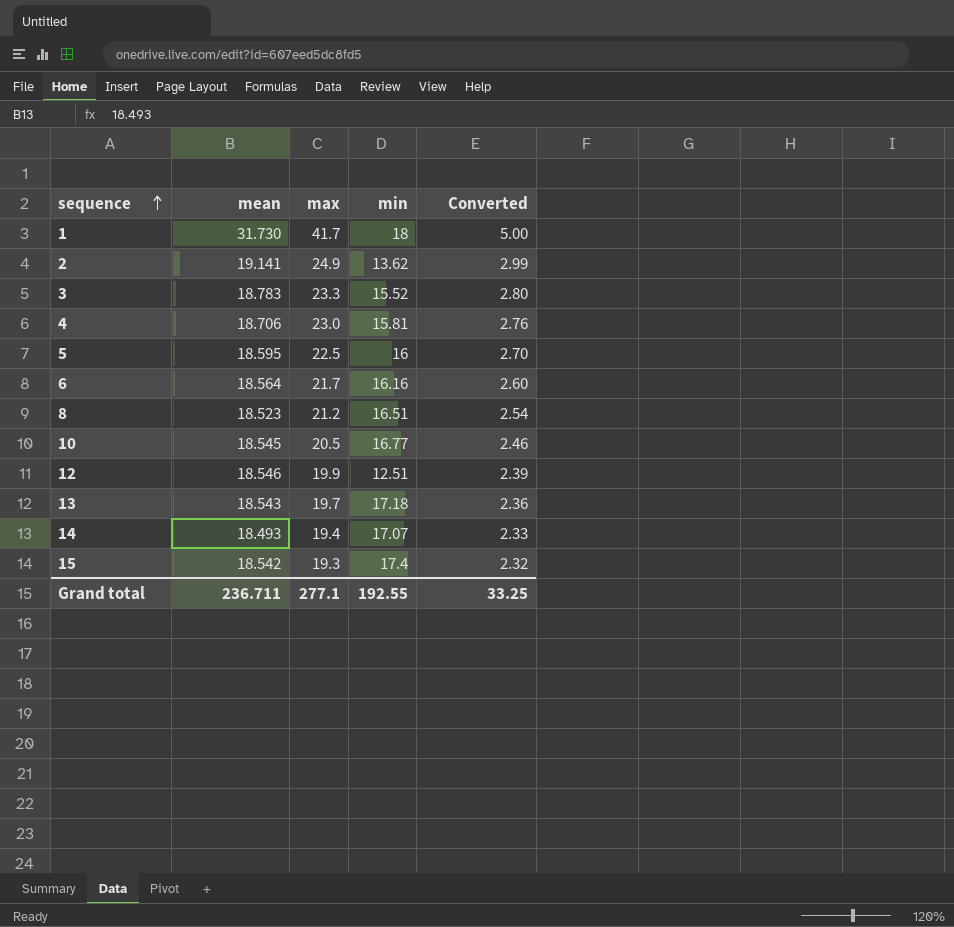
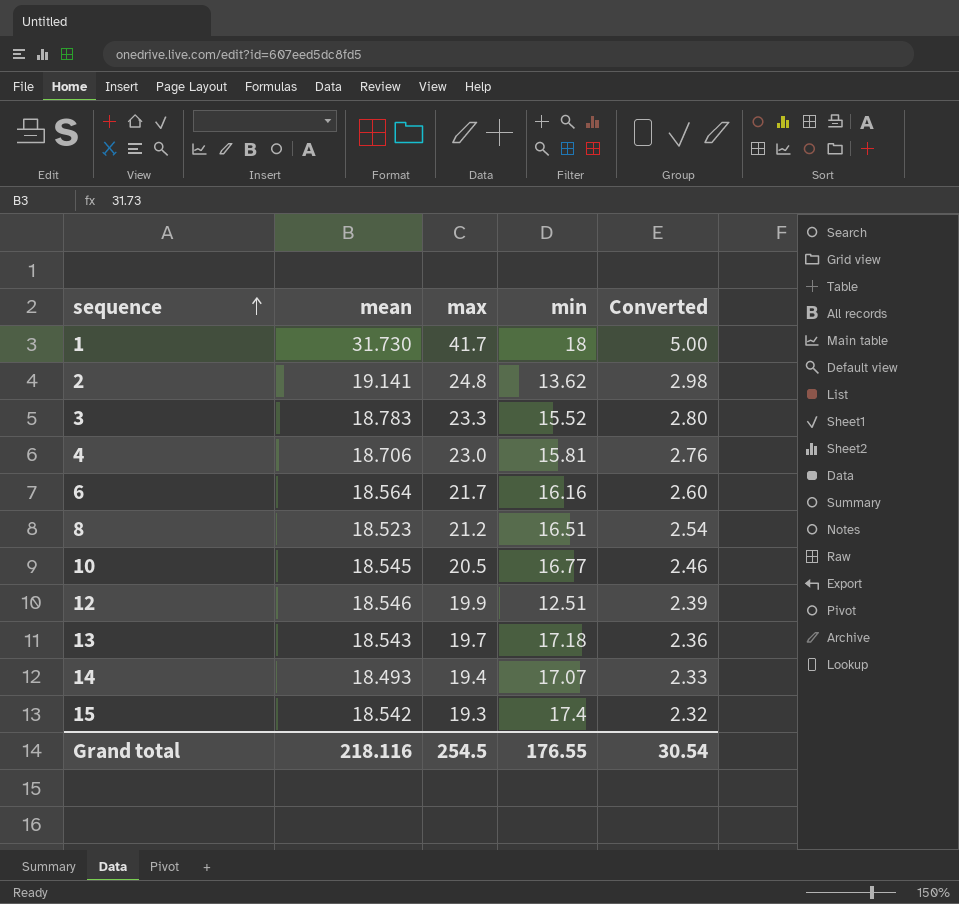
row 5: 18.595 | 22.5 | 16 | 2.70 -> none
2 | max: 24.9 -> 24.8
2 | Converted: 2.99 -> 2.98
Grand total | mean: 236.711 -> 218.116
Grand total | max: 277.1 -> 254.5
Grand total | min: 192.55 -> 176.55
Grand total | Converted: 33.25 -> 30.54

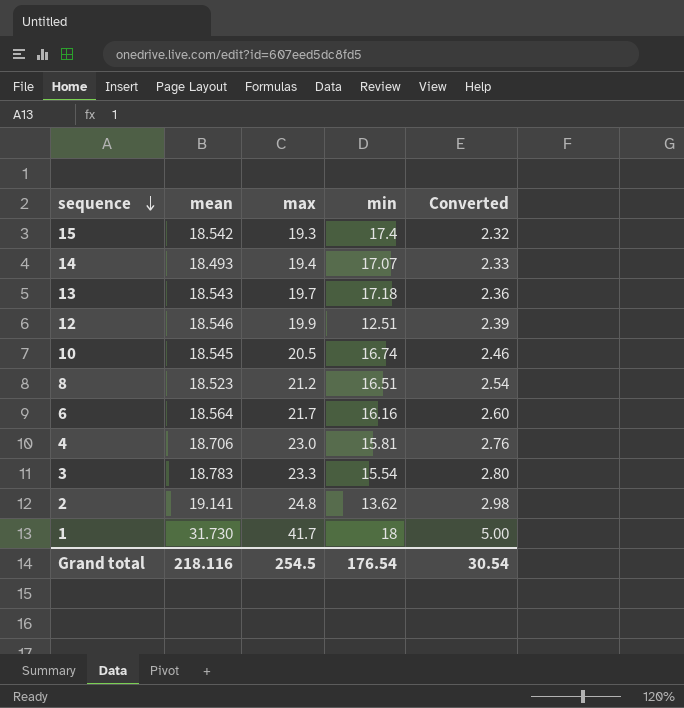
row order: sequence ascending -> sequence descending
10 | min: 16.77 -> 16.74
3 | min: 15.52 -> 15.54
Grand total | min: 176.55 -> 176.54

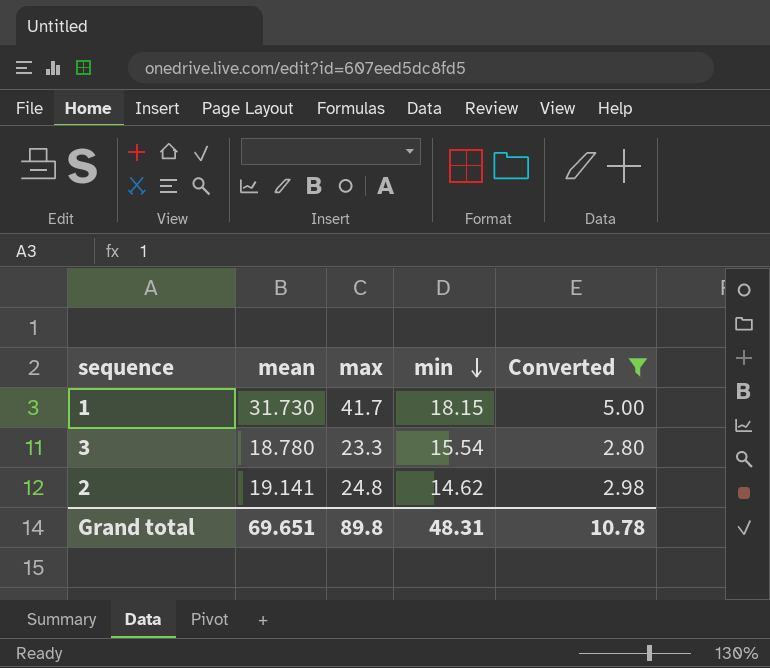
filter: none -> Converted >= 2.80
row order: sequence descending -> min descending
1 | min: 18 -> 18.15
3 | mean: 18.783 -> 18.780
2 | min: 13.62 -> 14.62
Grand total | mean: 218.116 -> 69.651
Grand total | max: 254.5 -> 89.8
Grand total | min: 176.54 -> 48.31
Grand total | Converted: 30.54 -> 10.78

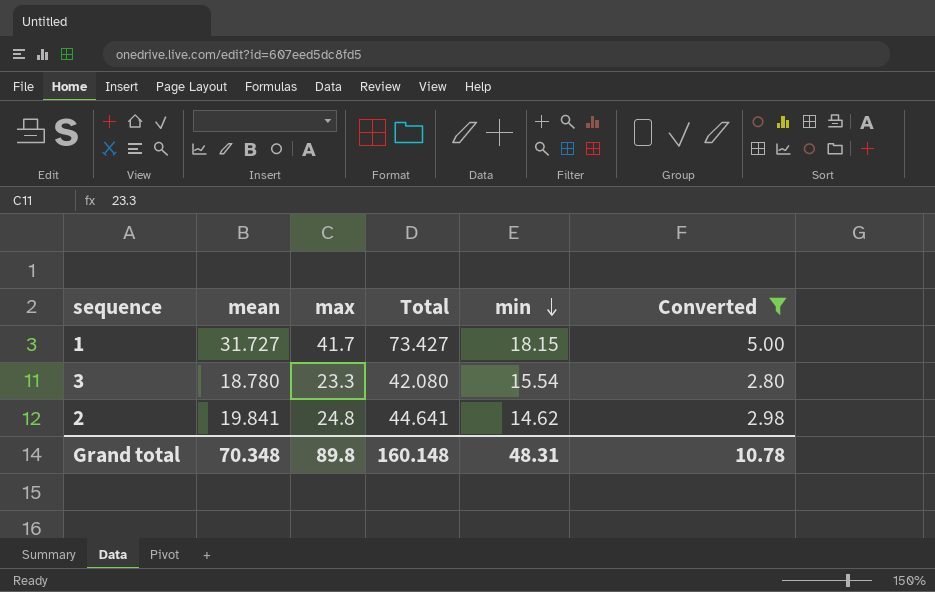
column Total | formula: none -> [mean] + [max]
1 | mean: 31.730 -> 31.727
2 | mean: 19.141 -> 19.841
Grand total | mean: 69.651 -> 70.348

